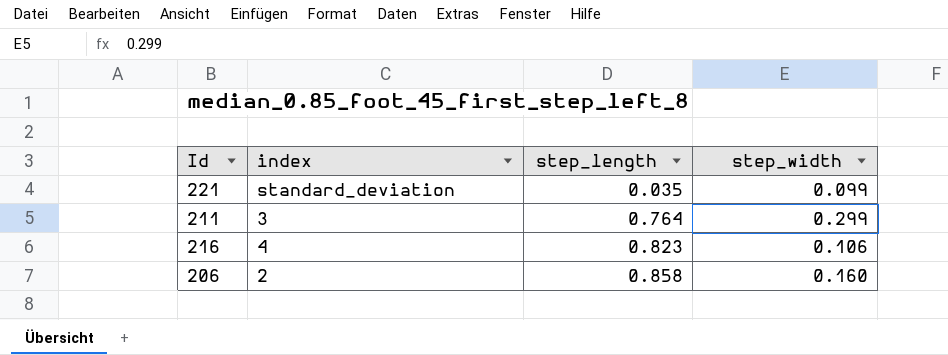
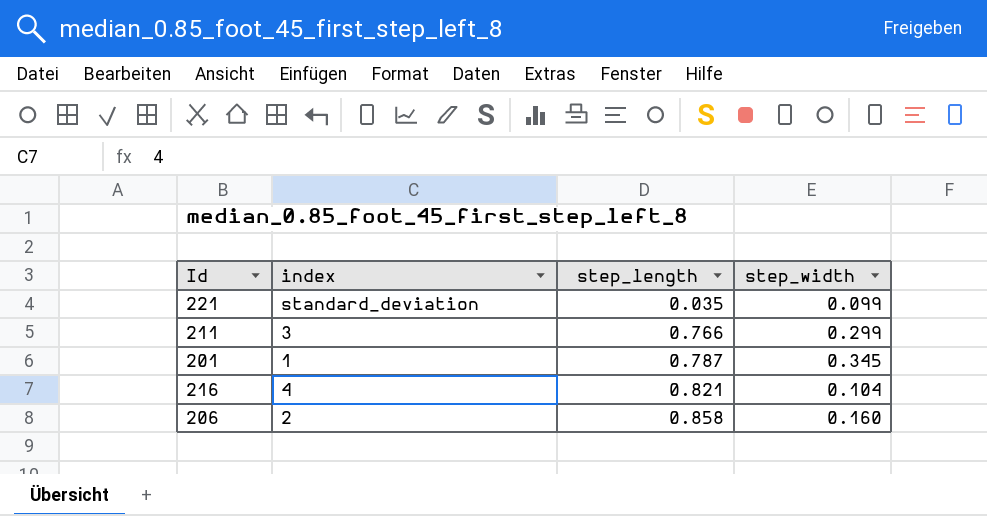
211 | step_length: 0.764 -> 0.766
row 201: none -> 1 | 0.787 | 0.345
216 | step_length: 0.823 -> 0.821
216 | step_width: 0.106 -> 0.104

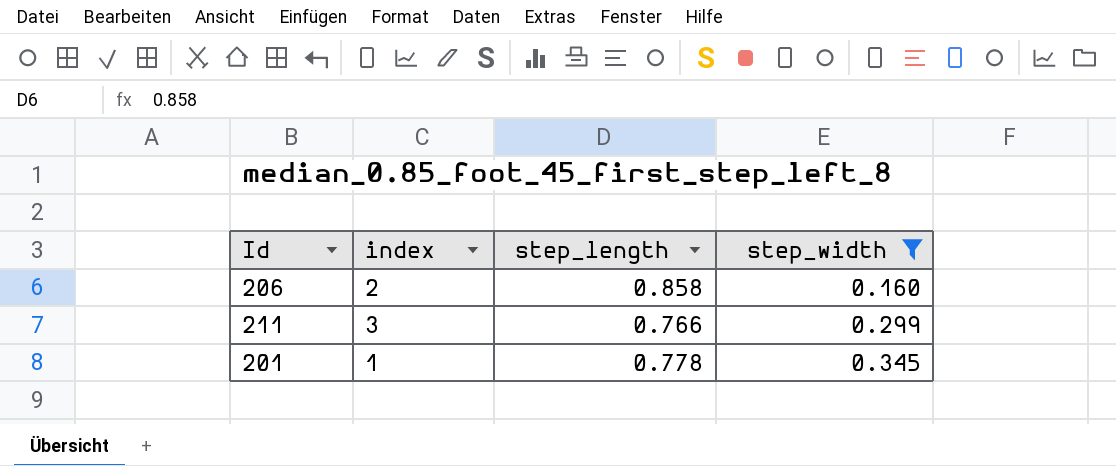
filter: none -> step_width >= 0.160
row order: step_length ascending -> step_width ascending
201 | step_length: 0.787 -> 0.778

